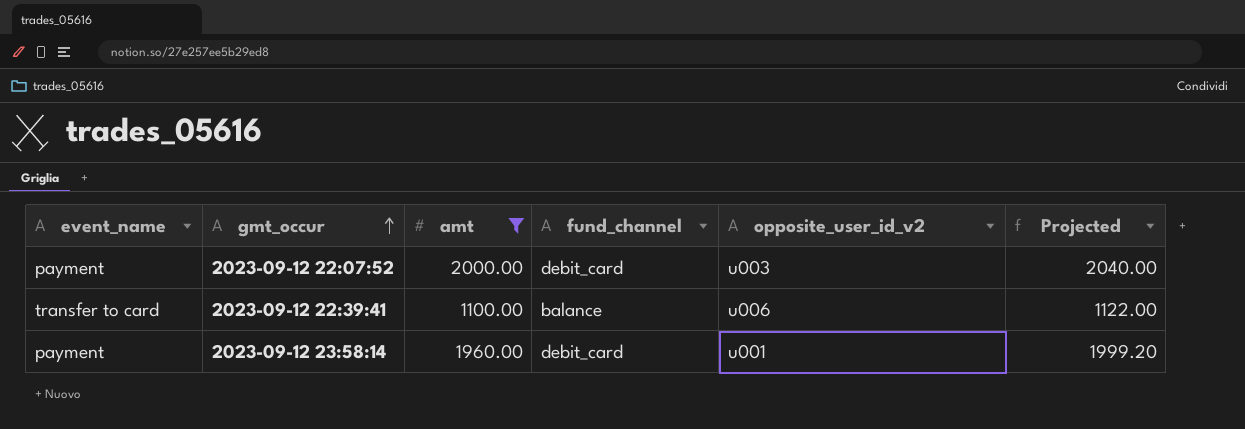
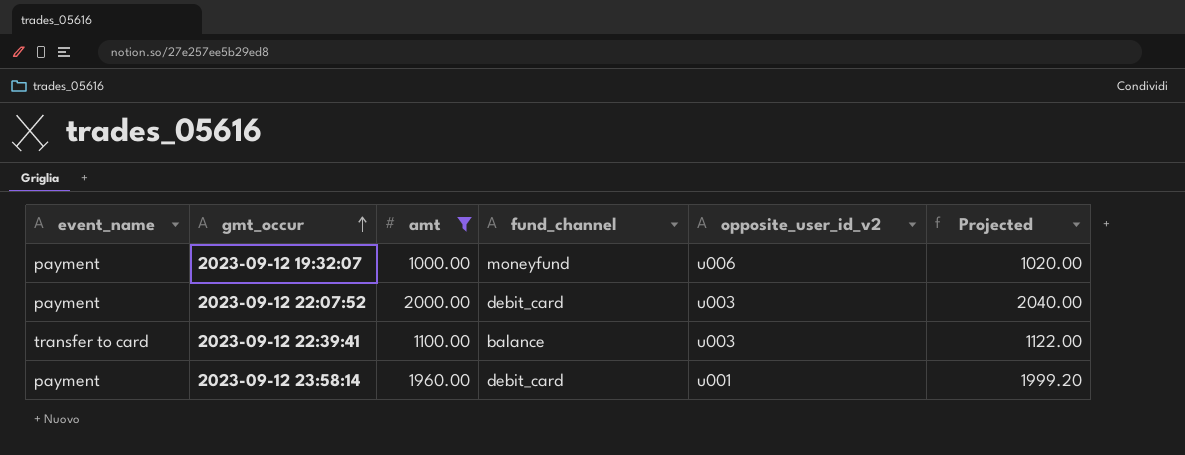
row 2023-09-12 19:32:07: none -> payment | 1000.00 | moneyfund | u006 | 1020.00
2023-09-12 22:39:41 | opposite_user_id_v2: u006 -> u003

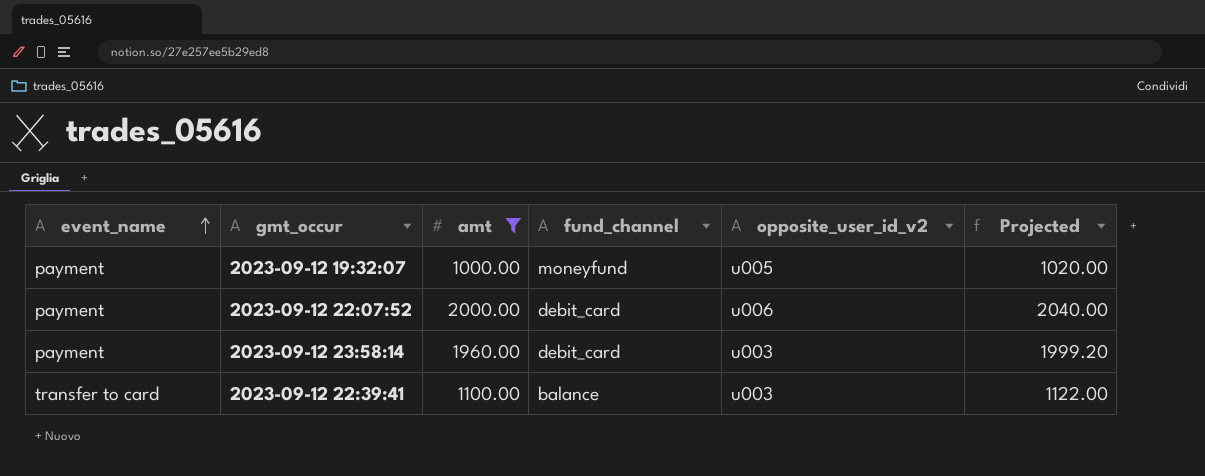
row order: gmt_occur ascending -> event_name ascending
2023-09-12 19:32:07 | opposite_user_id_v2: u006 -> u005
2023-09-12 22:07:52 | opposite_user_id_v2: u003 -> u006
2023-09-12 23:58:14 | opposite_user_id_v2: u001 -> u003

